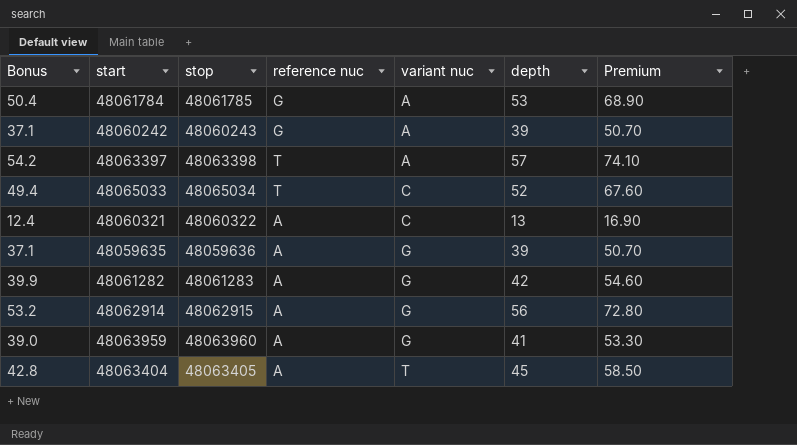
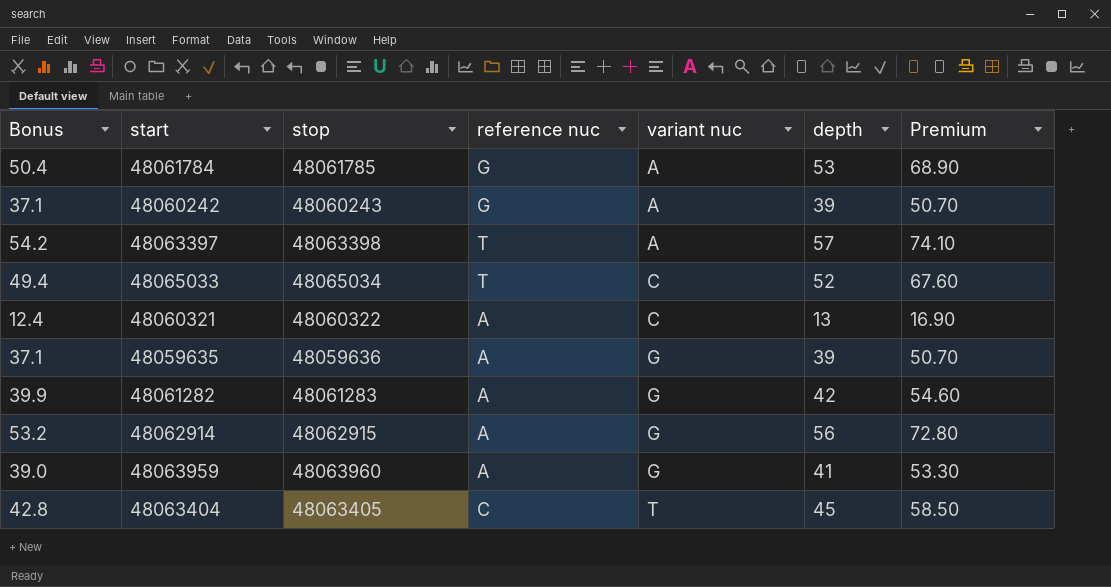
48063404 | reference nuc: A -> C

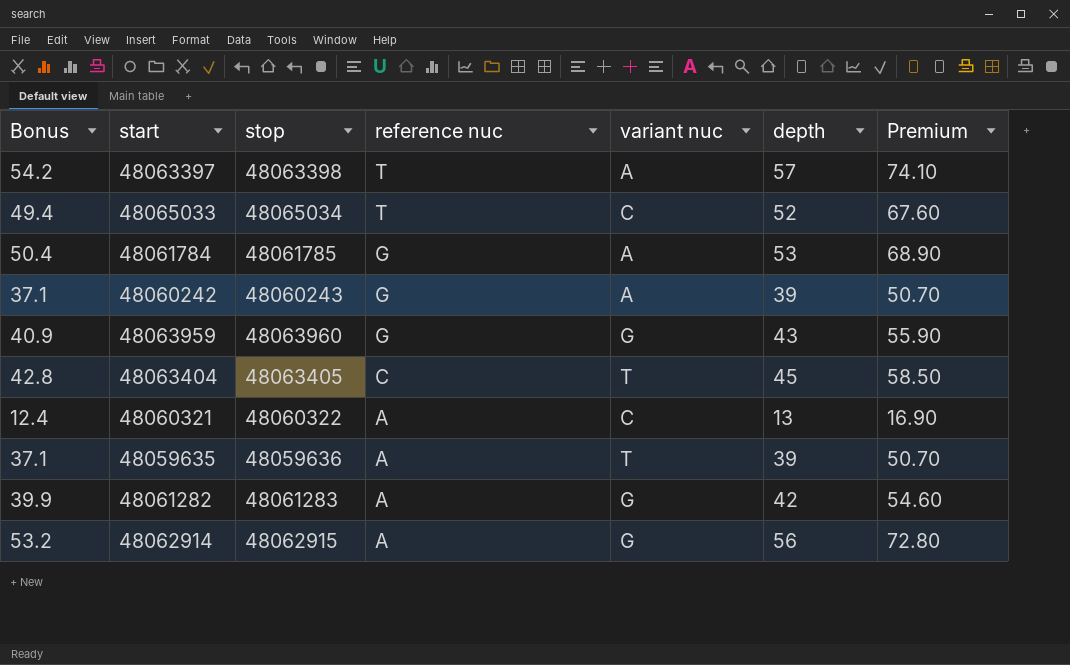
row order: variant nuc ascending -> reference nuc descending
48063959 | Bonus: 39.0 -> 40.9
48063959 | reference nuc: A -> G
48063959 | depth: 41 -> 43
48063959 | Premium: 53.30 -> 55.90
48059635 | variant nuc: G -> T

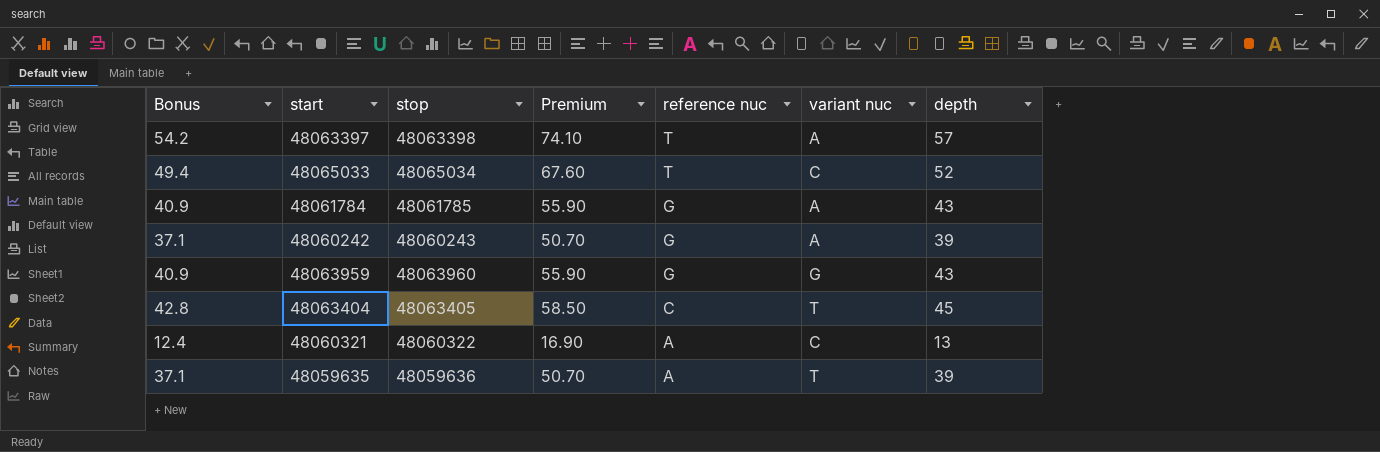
column Premium | position: 7 -> 4
row 48061282: 39.9 | 48061283 | A | G | 42 | 54.60 -> none
row 48062914: 53.2 | 48062915 | A | G | 56 | 72.80 -> none
48061784 | Bonus: 50.4 -> 40.9
48061784 | Premium: 68.90 -> 55.90
48061784 | depth: 53 -> 43

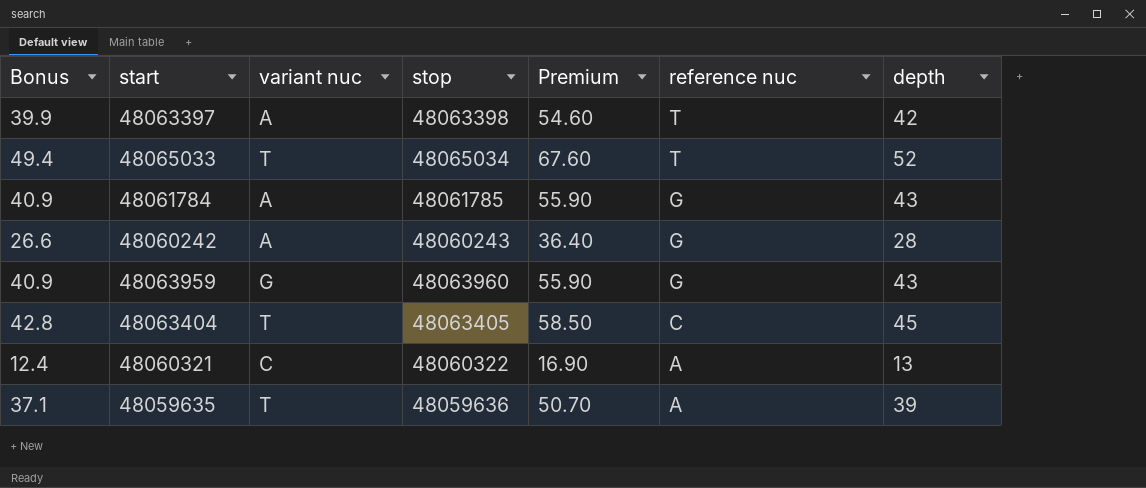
column variant nuc | position: 6 -> 3
48063397 | Bonus: 54.2 -> 39.9
48063397 | Premium: 74.10 -> 54.60
48063397 | depth: 57 -> 42
48065033 | variant nuc: C -> T
48060242 | Bonus: 37.1 -> 26.6
48060242 | Premium: 50.70 -> 36.40
48060242 | depth: 39 -> 28

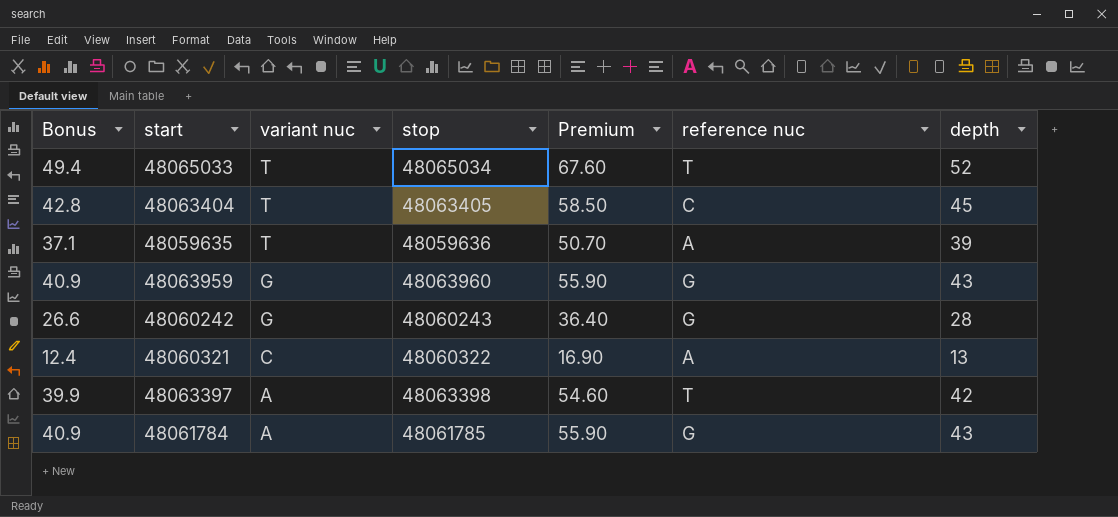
row order: reference nuc descending -> variant nuc descending
48060242 | variant nuc: A -> G

